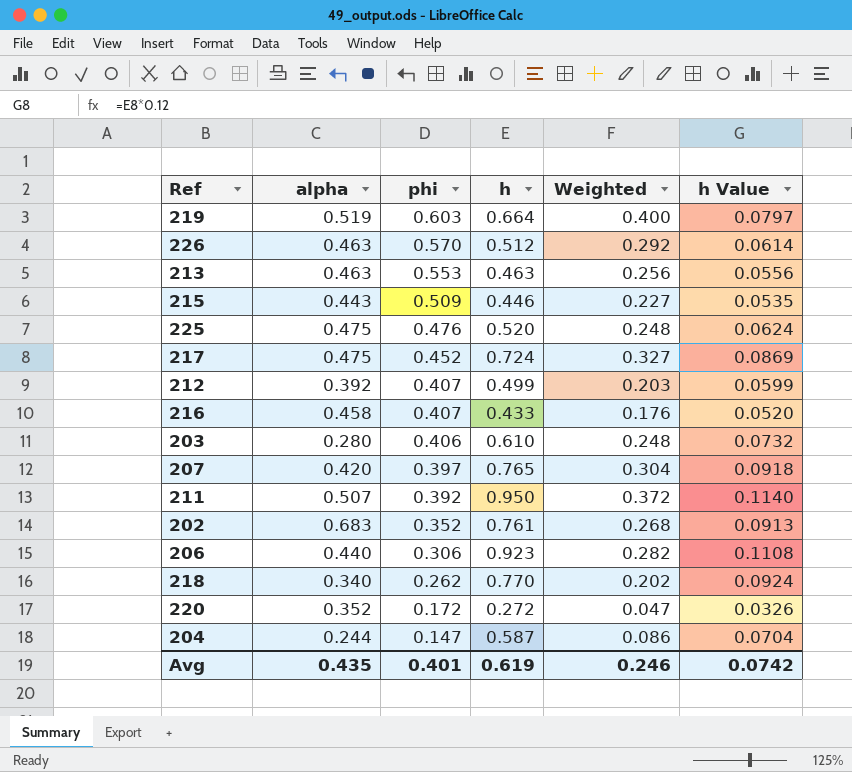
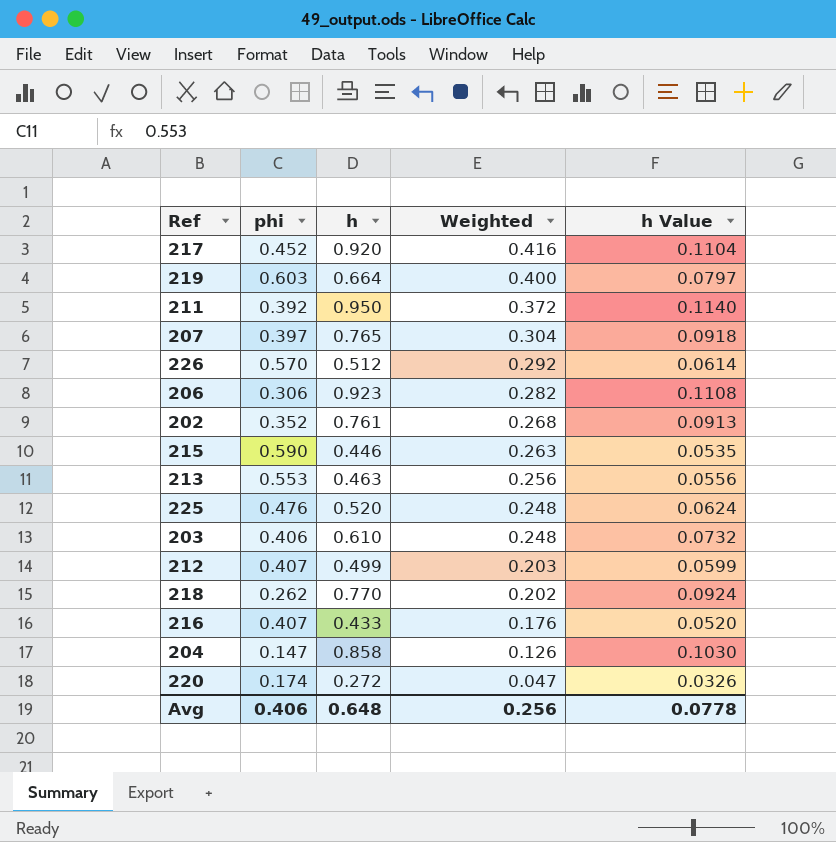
row order: phi descending -> Weighted descending
column alpha | position: 2 -> none
217 | h: 0.724 -> 0.920
217 | Weighted: 0.327 -> 0.416
217 | h Value: 0.0869 -> 0.1104
215 | phi: 0.509 -> 0.590
215 | Weighted: 0.227 -> 0.263
204 | h: 0.587 -> 0.858
204 | Weighted: 0.086 -> 0.126
204 | h Value: 0.0704 -> 0.1030
220 | phi: 0.172 -> 0.174
Avg | phi: 0.401 -> 0.406
Avg | h: 0.619 -> 0.648
Avg | Weighted: 0.246 -> 0.256
Avg | h Value: 0.0742 -> 0.0778

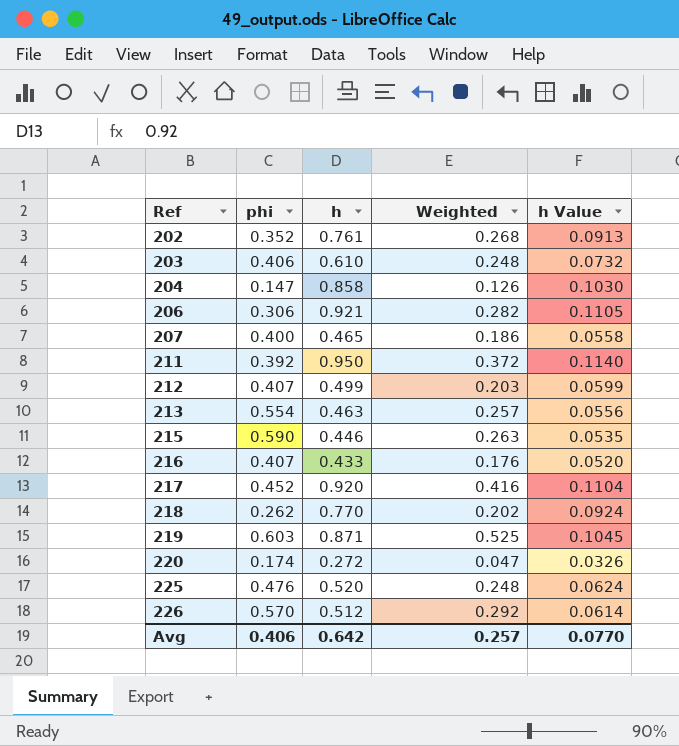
row order: Weighted descending -> Ref ascending
206 | h: 0.923 -> 0.921
206 | h Value: 0.1108 -> 0.1105
207 | phi: 0.397 -> 0.400
207 | h: 0.765 -> 0.465
207 | Weighted: 0.304 -> 0.186
207 | h Value: 0.0918 -> 0.0558
213 | phi: 0.553 -> 0.554
213 | Weighted: 0.256 -> 0.257
219 | h: 0.664 -> 0.871
219 | Weighted: 0.400 -> 0.525
219 | h Value: 0.0797 -> 0.1045
Avg | h: 0.648 -> 0.642
Avg | Weighted: 0.256 -> 0.257
Avg | h Value: 0.0778 -> 0.0770

